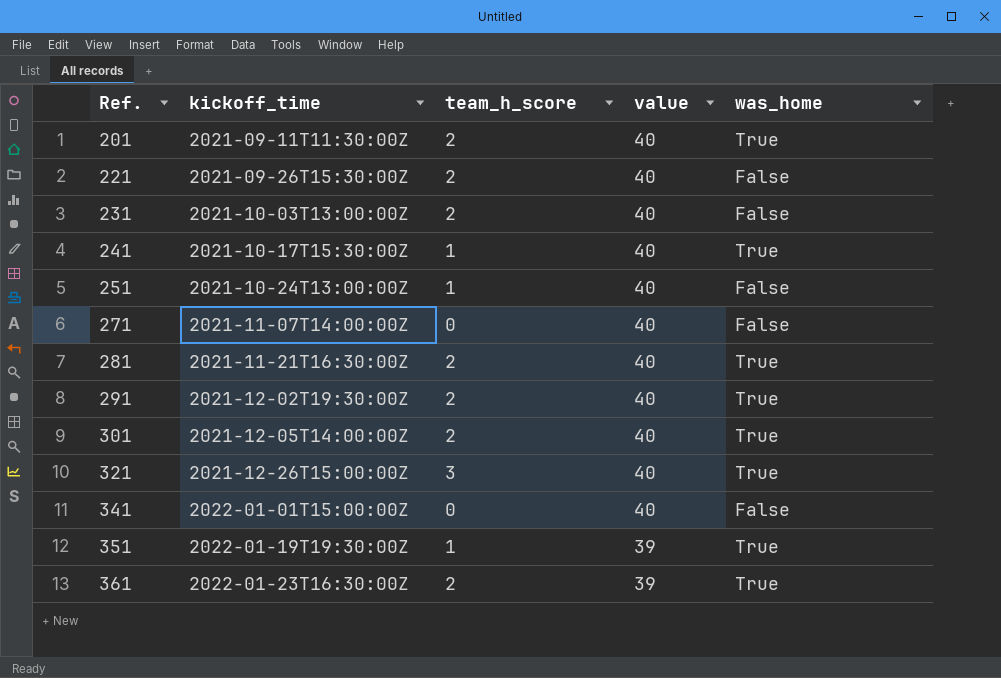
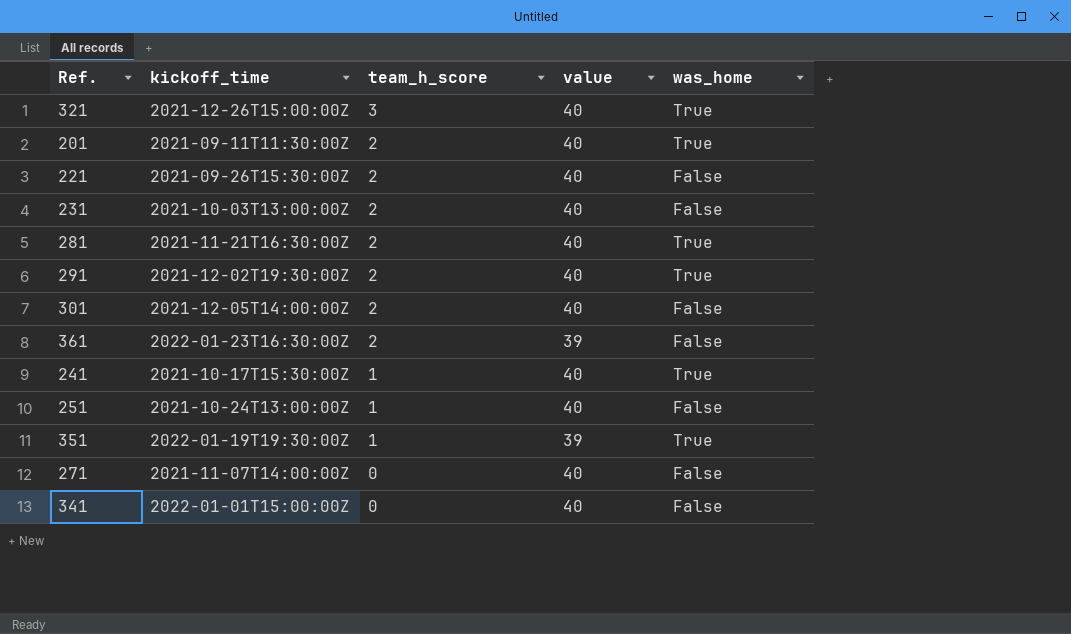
row order: Ref. ascending -> team_h_score descending
301 | was_home: True -> False
361 | was_home: True -> False

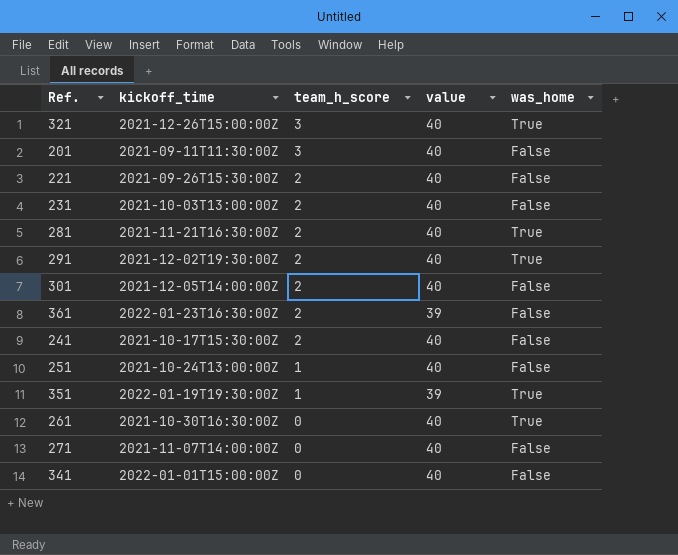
201 | team_h_score: 2 -> 3
201 | was_home: True -> False
241 | team_h_score: 1 -> 2
241 | was_home: True -> False
row 261: none -> 2021-10-30T16:30:00Z | 0 | 40 | True

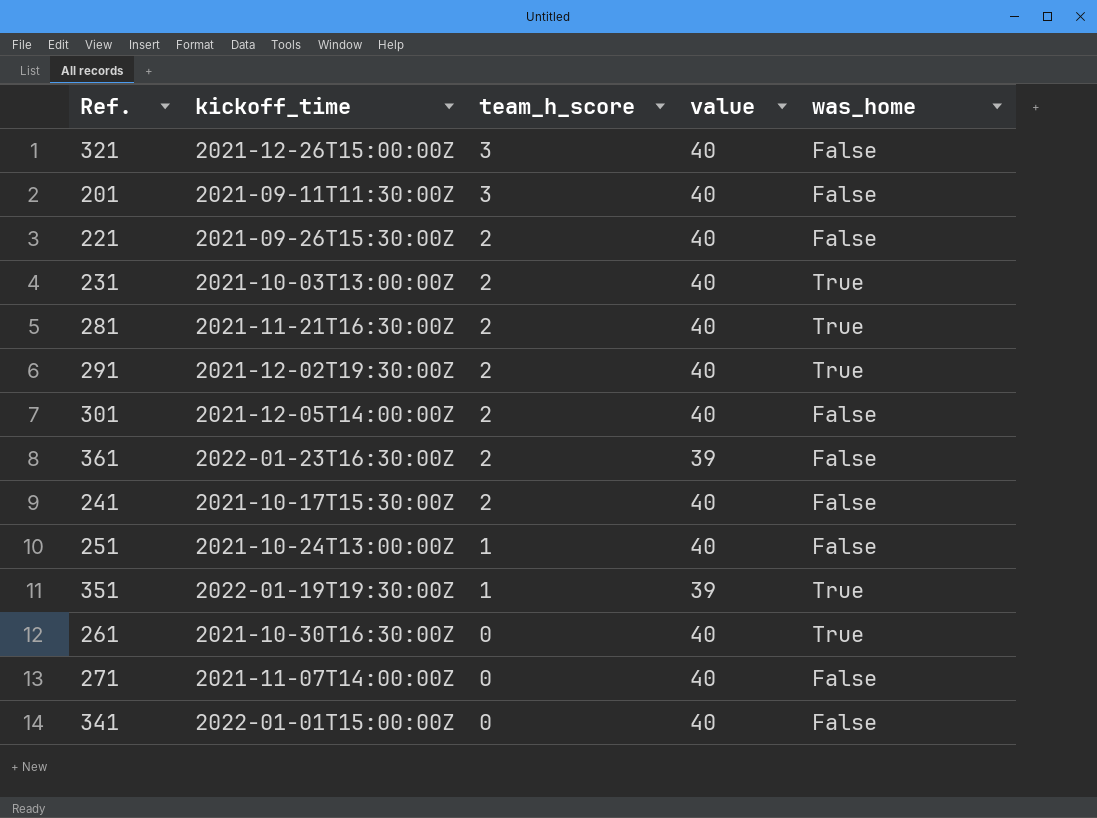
321 | was_home: True -> False
231 | was_home: False -> True

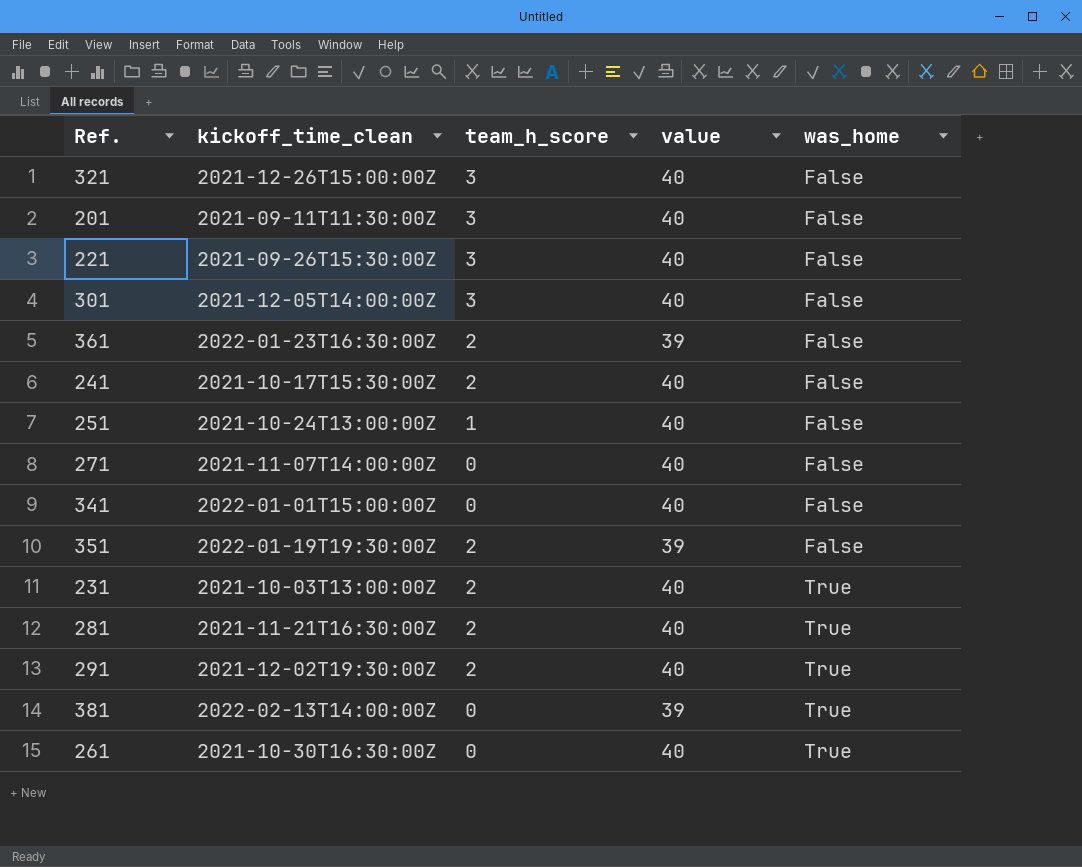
row order: team_h_score descending -> was_home ascending
column name: kickoff_time -> kickoff_time_clean
221 | team_h_score: 2 -> 3
301 | team_h_score: 2 -> 3
351 | team_h_score: 1 -> 2
351 | was_home: True -> False
row 381: none -> 2022-02-13T14:00:00Z | 0 | 39 | True

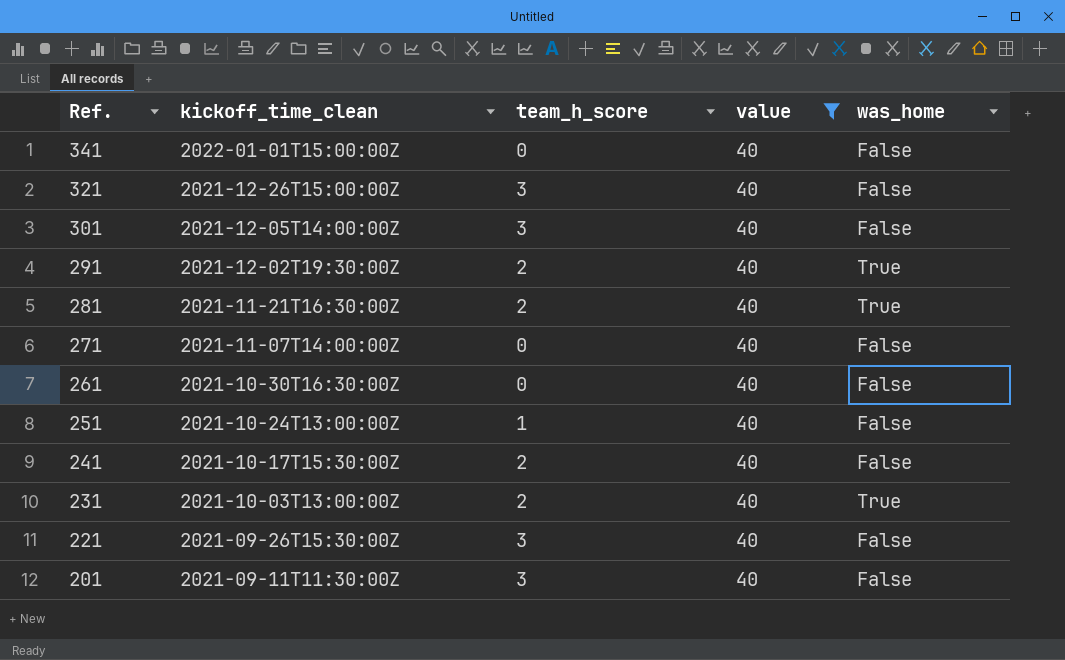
filter: none -> value = 40
row order: was_home ascending -> Ref. descending
261 | was_home: True -> False

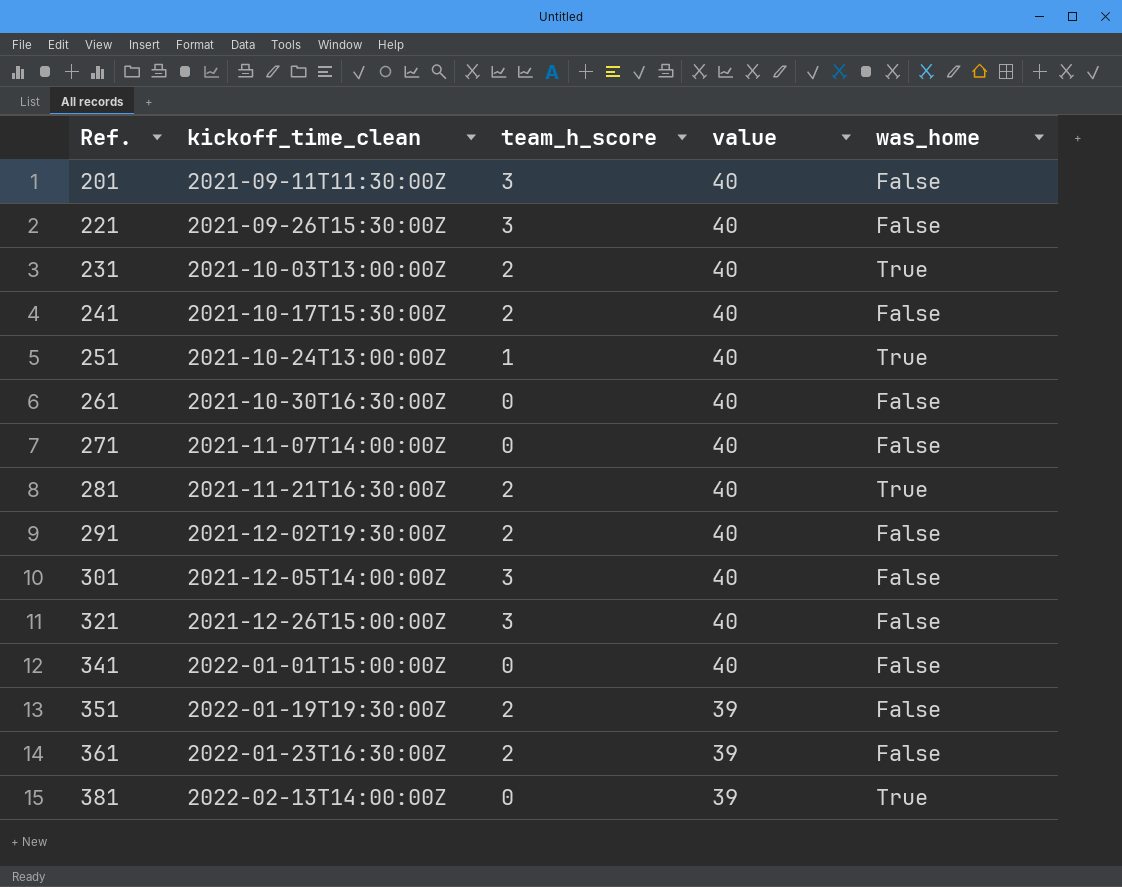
filter: value = 40 -> none
row order: Ref. descending -> Ref. ascending
251 | was_home: False -> True
291 | was_home: True -> False

